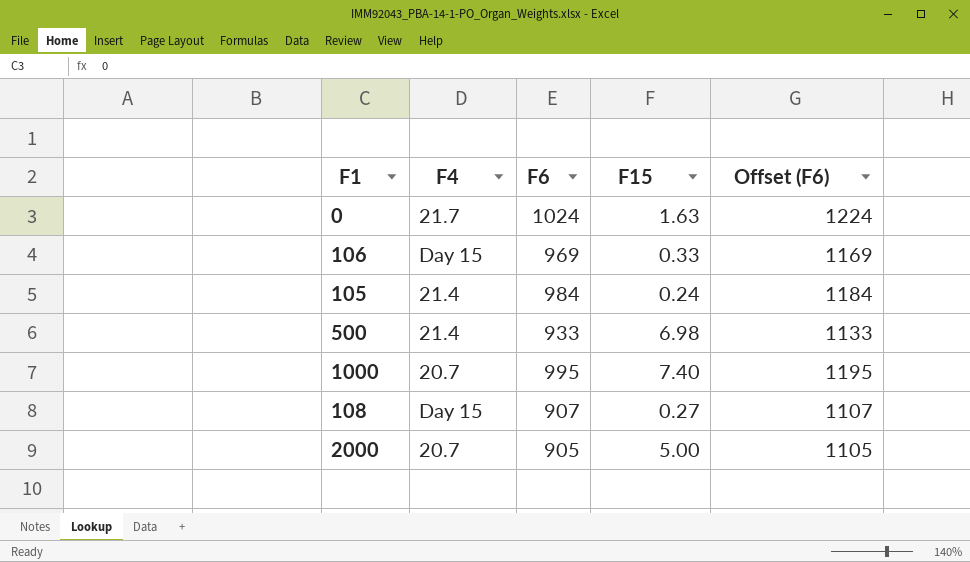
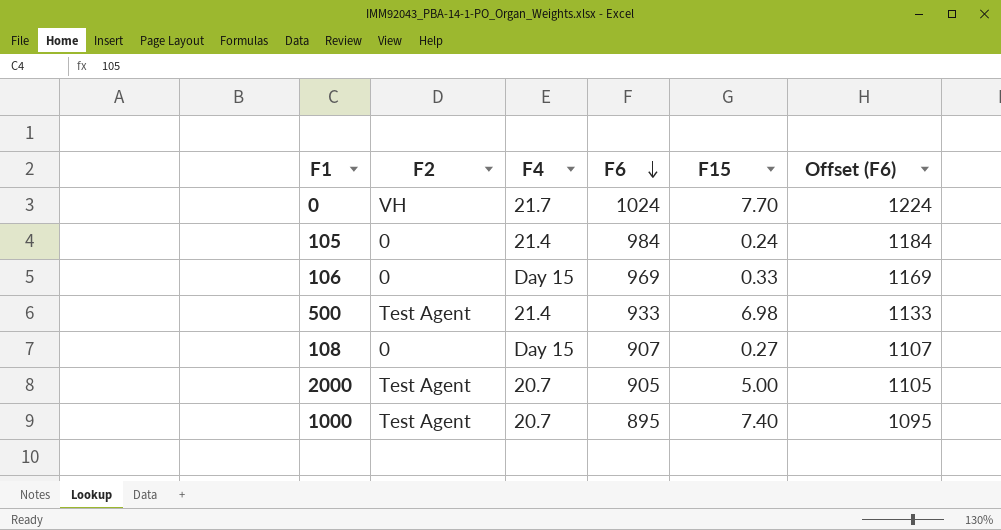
row order: none -> F6 descending
column F2 | position: none -> 2
0 | F15: 1.63 -> 7.70
1000 | F6: 995 -> 895
1000 | Offset (F6): 1195 -> 1095

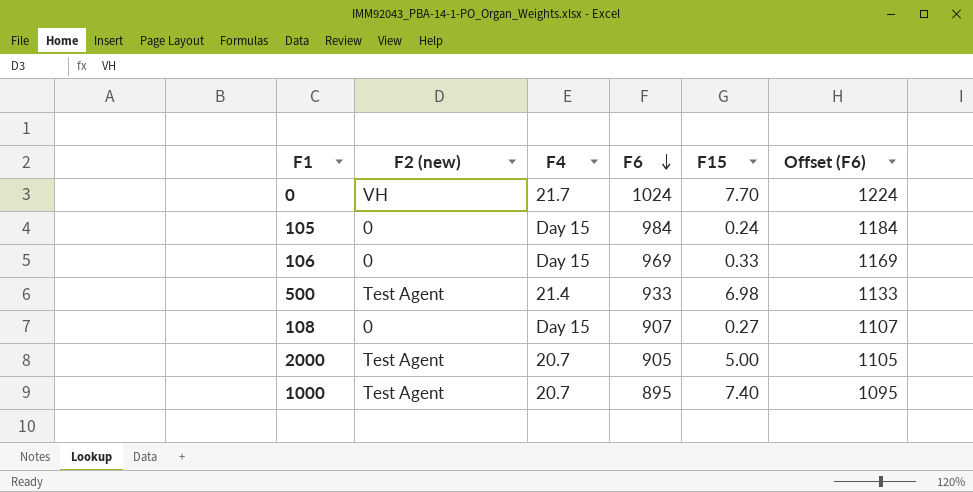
column name: F2 -> F2 (new)
105 | F4: 21.4 -> Day 15

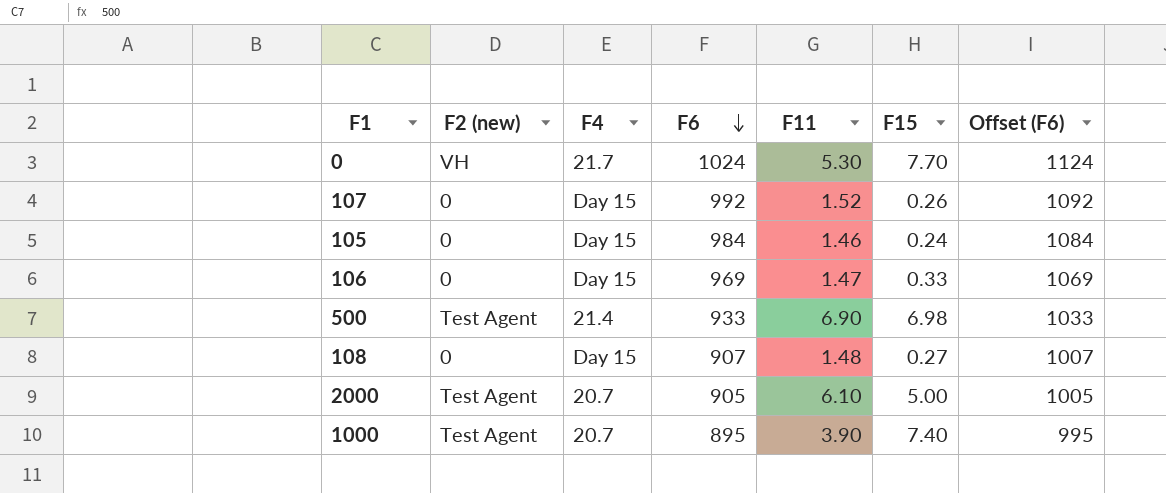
column F11 | position: none -> 5
column Offset (F6) | formula: [F6] + 200 -> [F6] + 100
row 107: none -> 0 | Day 15 | 992 | 1.52 | 0.26 | 1092

